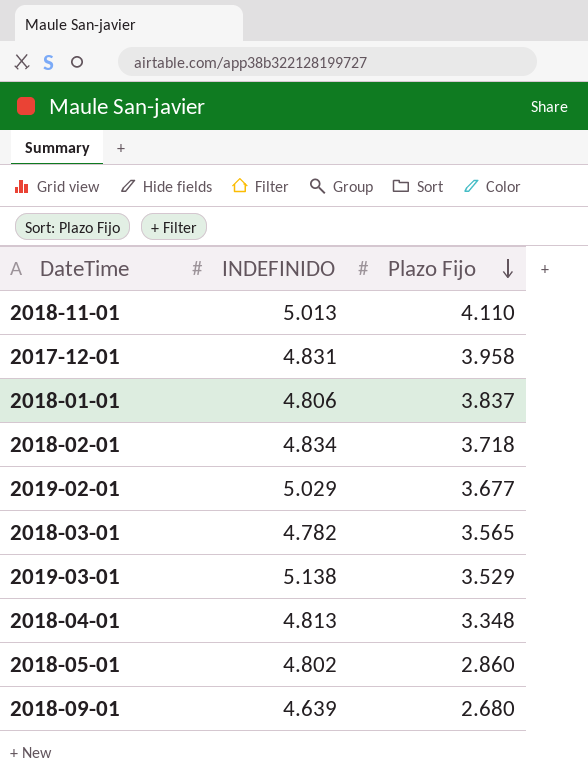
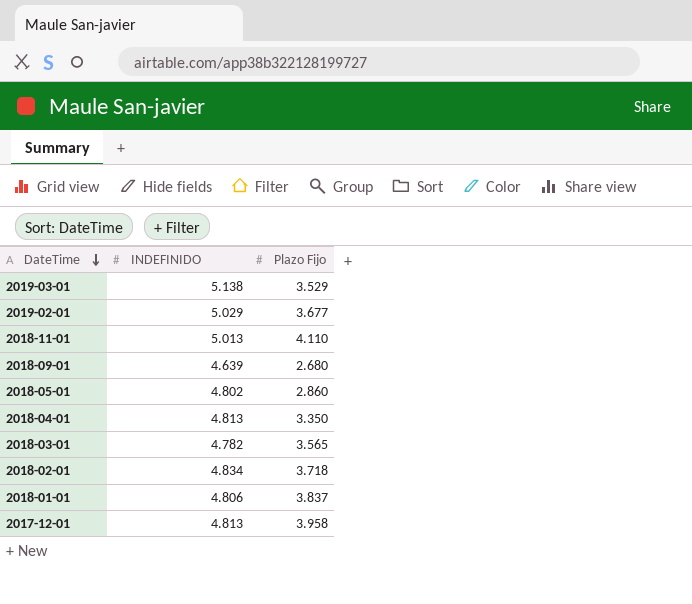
row order: Plazo Fijo descending -> DateTime descending
2018-04-01 | Plazo Fijo: 3.348 -> 3.350
2017-12-01 | INDEFINIDO: 4.831 -> 4.813

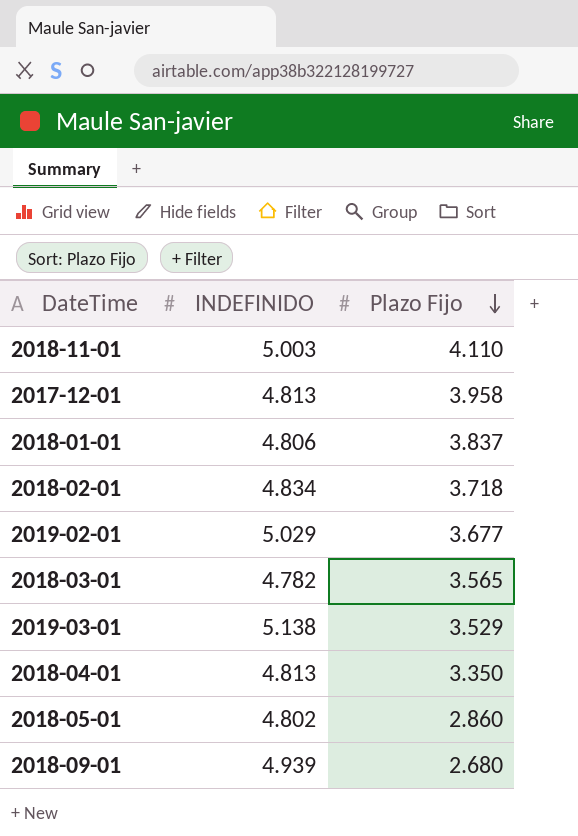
row order: DateTime descending -> Plazo Fijo descending
2018-11-01 | INDEFINIDO: 5.013 -> 5.003
2018-09-01 | INDEFINIDO: 4.639 -> 4.939

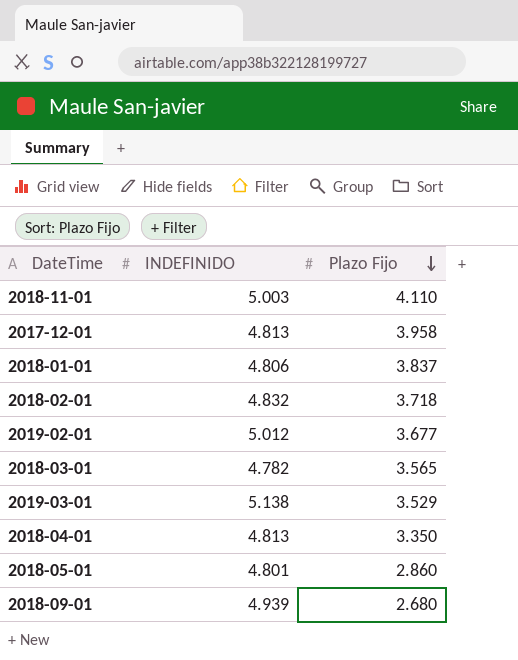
2018-02-01 | INDEFINIDO: 4.834 -> 4.832
2019-02-01 | INDEFINIDO: 5.029 -> 5.012
2018-05-01 | INDEFINIDO: 4.802 -> 4.801

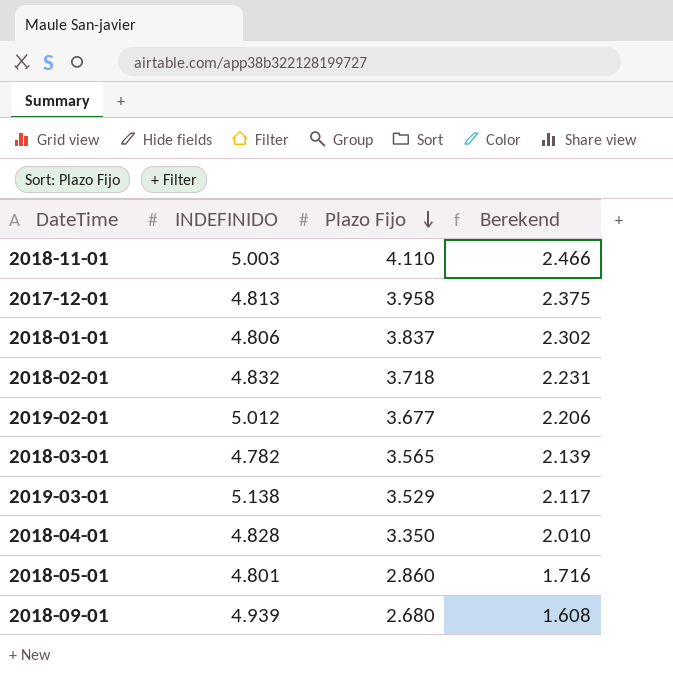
column Berekend | formula: none -> [Plazo Fijo] * 0,6
2018-04-01 | INDEFINIDO: 4.813 -> 4.828

